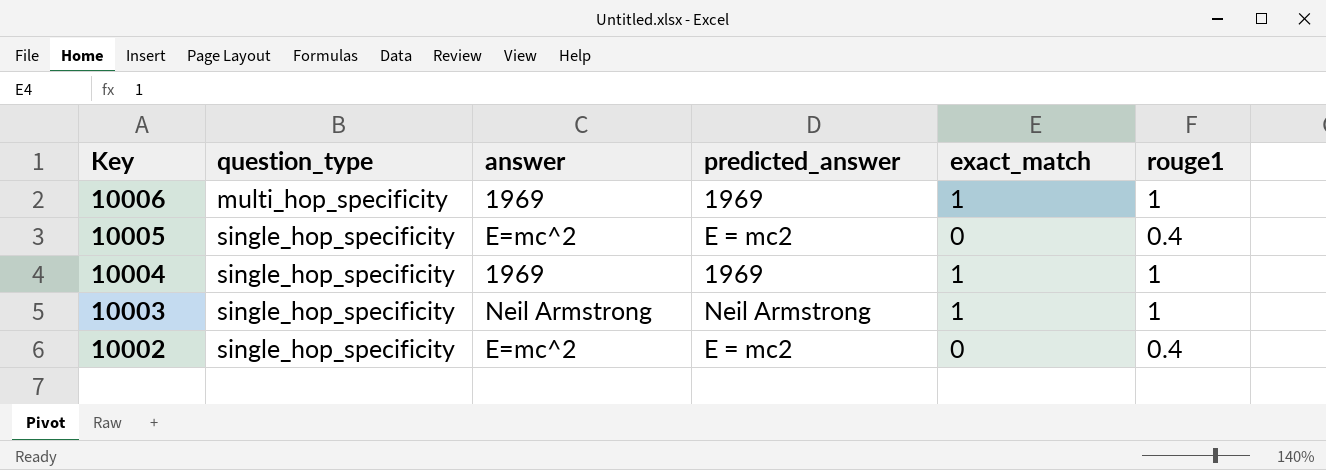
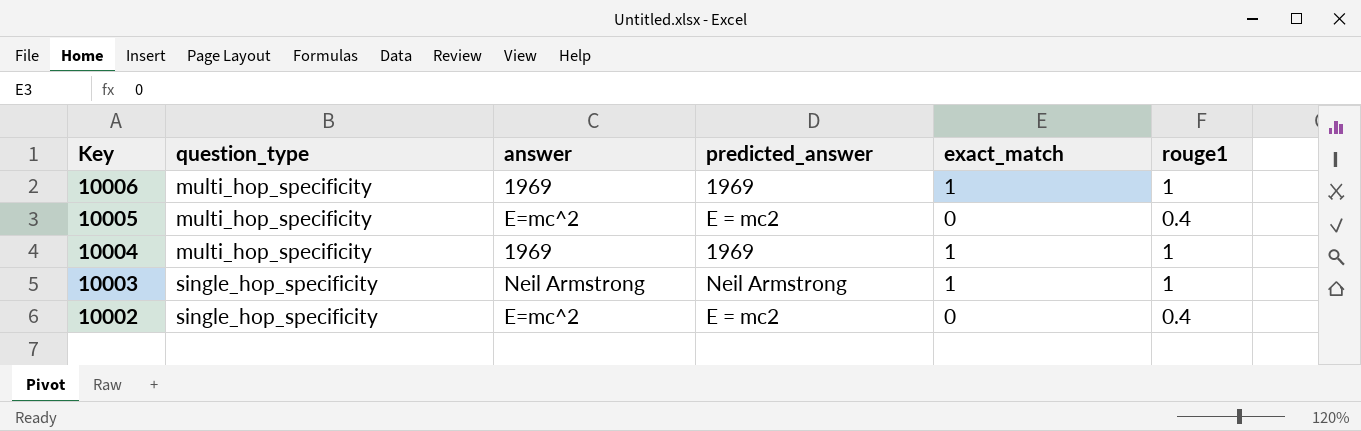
10005 | question_type: single_hop_specificity -> multi_hop_specificity
10004 | question_type: single_hop_specificity -> multi_hop_specificity

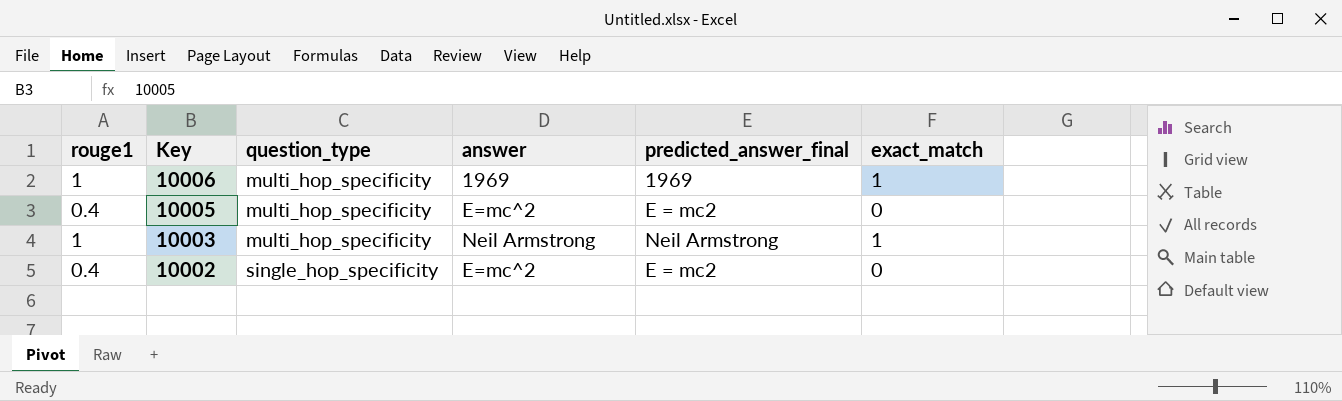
column rouge1 | position: 6 -> 1
column name: predicted_answer -> predicted_answer_final
row 10004: multi_hop_specificity | 1969 | 1969 | 1 | 1 -> none
10003 | question_type: single_hop_specificity -> multi_hop_specificity

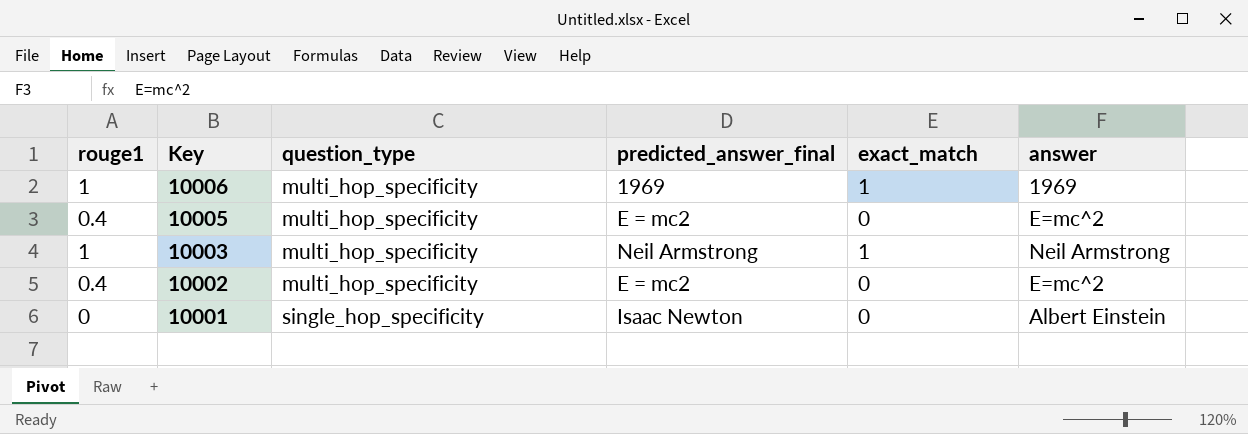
column answer | position: 4 -> 6
10002 | question_type: single_hop_specificity -> multi_hop_specificity
row 10001: none -> 0 | single_hop_specificity | Isaac Newton | 0 | Albert Einstein

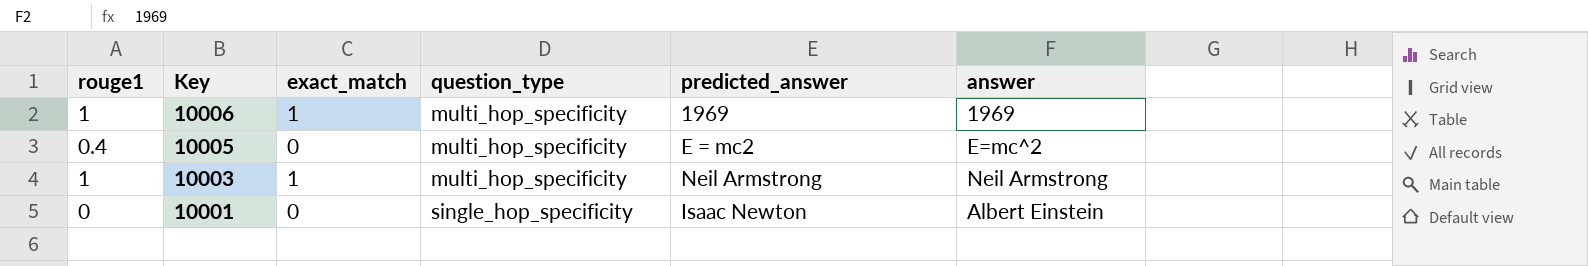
column exact_match | position: 5 -> 3
column name: predicted_answer_final -> predicted_answer
row 10002: 0.4 | multi_hop_specificity | E = mc2 | 0 | E=mc^2 -> none

